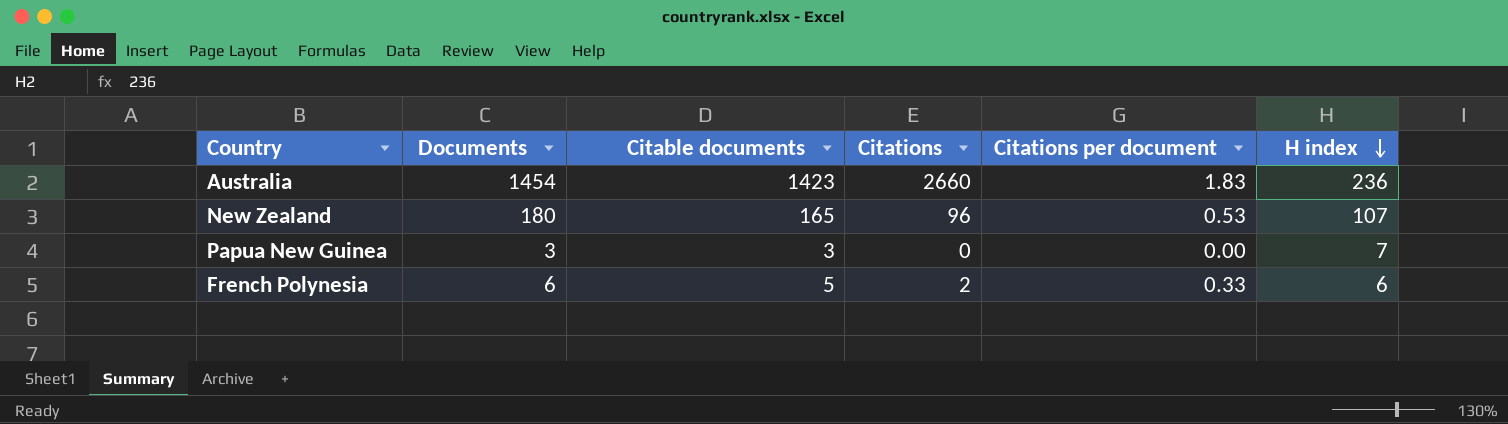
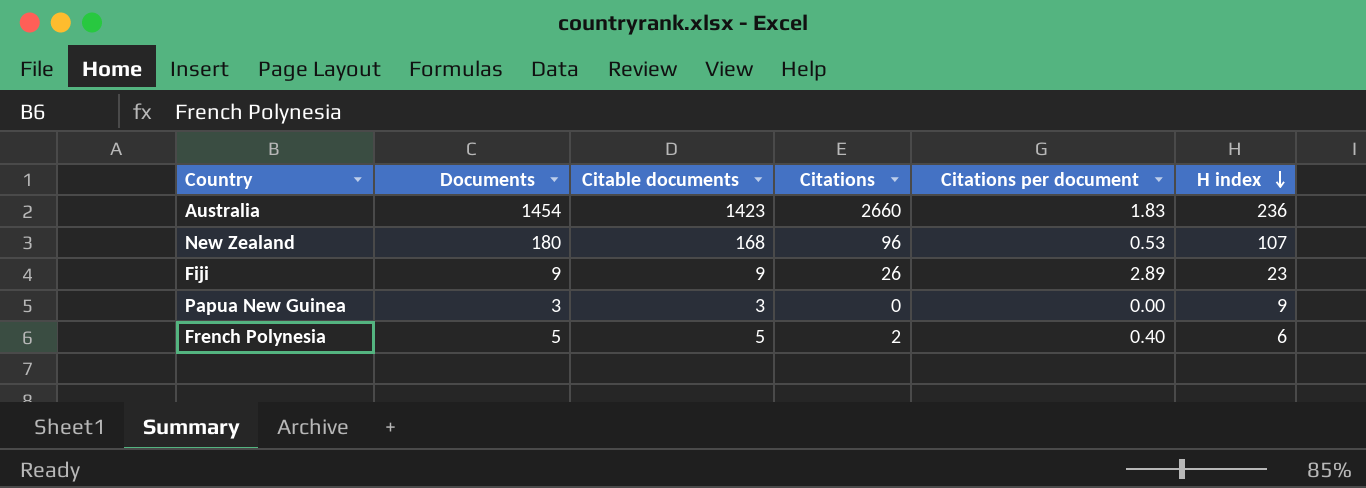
New Zealand | Citable documents: 165 -> 168
row Fiji: none -> 9 | 9 | 26 | 2.89 | 23
Papua New Guinea | H index: 7 -> 9
French Polynesia | Documents: 6 -> 5
French Polynesia | Citations per document: 0.33 -> 0.40

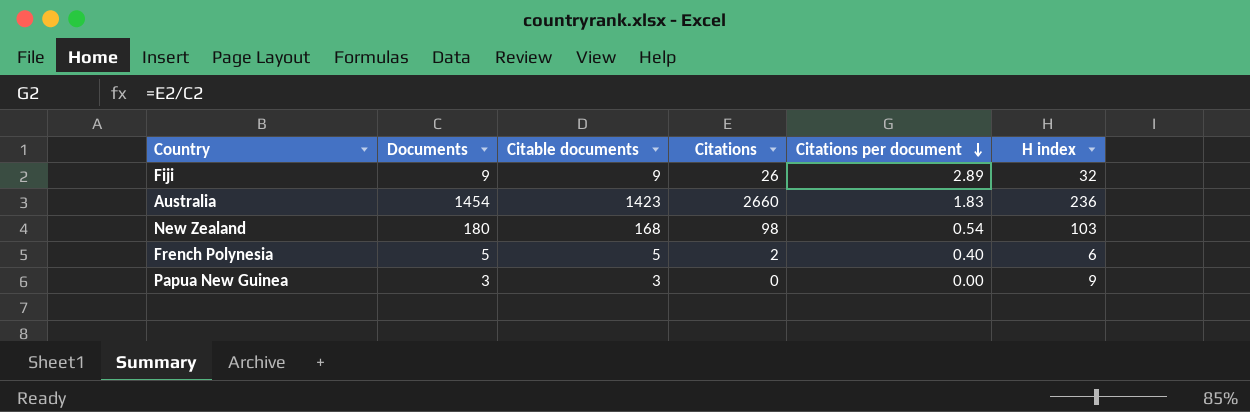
row order: H index descending -> Citations per document descending
Fiji | H index: 23 -> 32
New Zealand | Citations: 96 -> 98
New Zealand | Citations per document: 0.53 -> 0.54
New Zealand | H index: 107 -> 103

